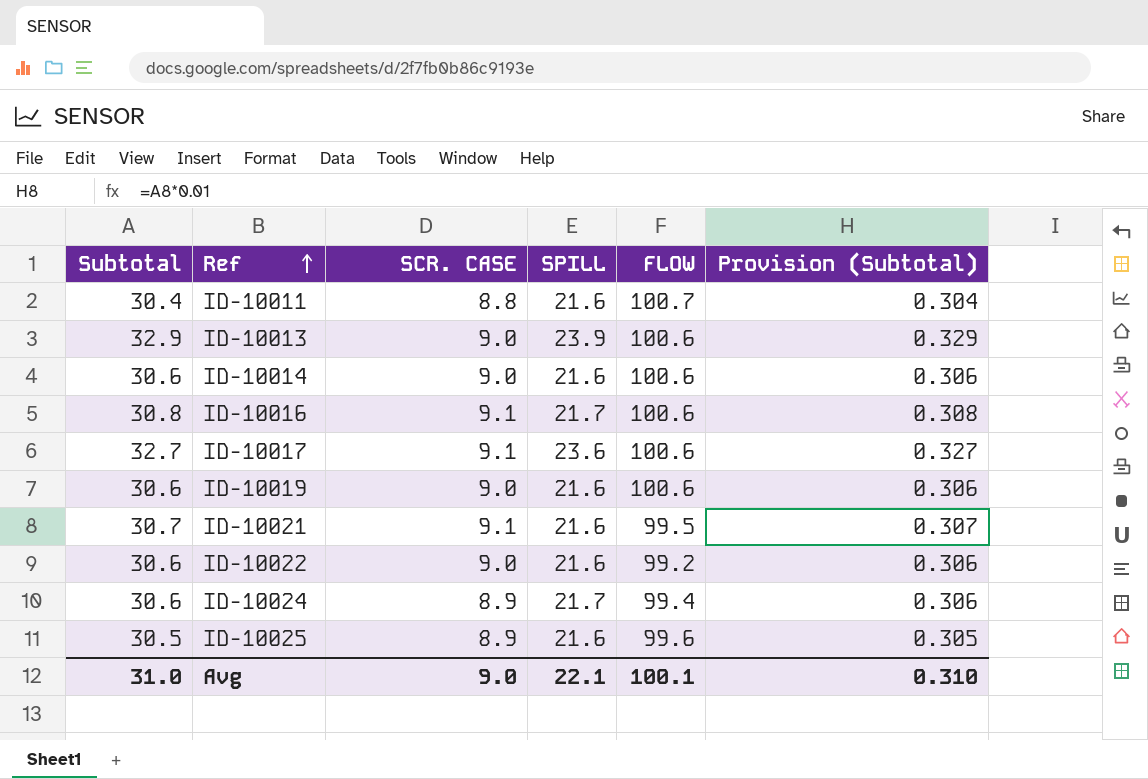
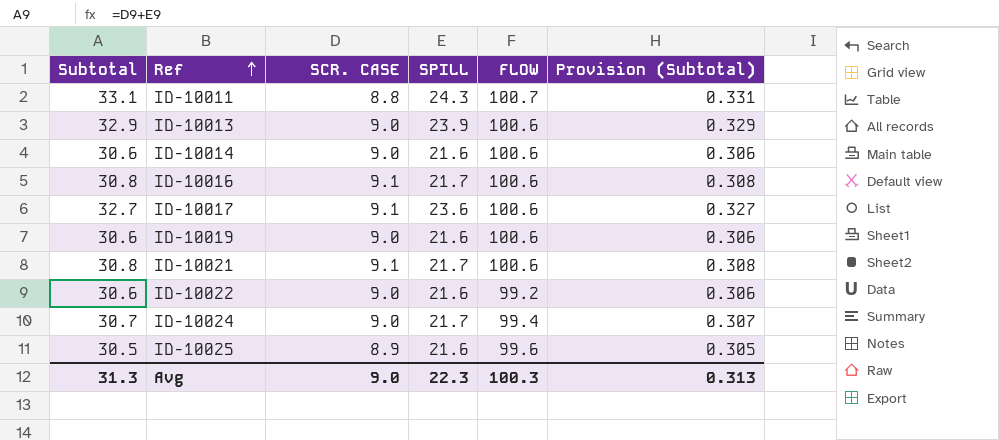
ID-10011 | Subtotal: 30.4 -> 33.1
ID-10011 | SPILL: 21.6 -> 24.3
ID-10011 | Provision (Subtotal): 0.304 -> 0.331
ID-10021 | Subtotal: 30.7 -> 30.8
ID-10021 | SPILL: 21.6 -> 21.7
ID-10021 | FLOW: 99.5 -> 100.6
ID-10021 | Provision (Subtotal): 0.307 -> 0.308
ID-10024 | Subtotal: 30.6 -> 30.7
ID-10024 | SCR. CASE: 8.9 -> 9.0
ID-10024 | Provision (Subtotal): 0.306 -> 0.307
Avg | Subtotal: 31.0 -> 31.3
Avg | SPILL: 22.1 -> 22.3
Avg | FLOW: 100.1 -> 100.3
Avg | Provision (Subtotal): 0.310 -> 0.313

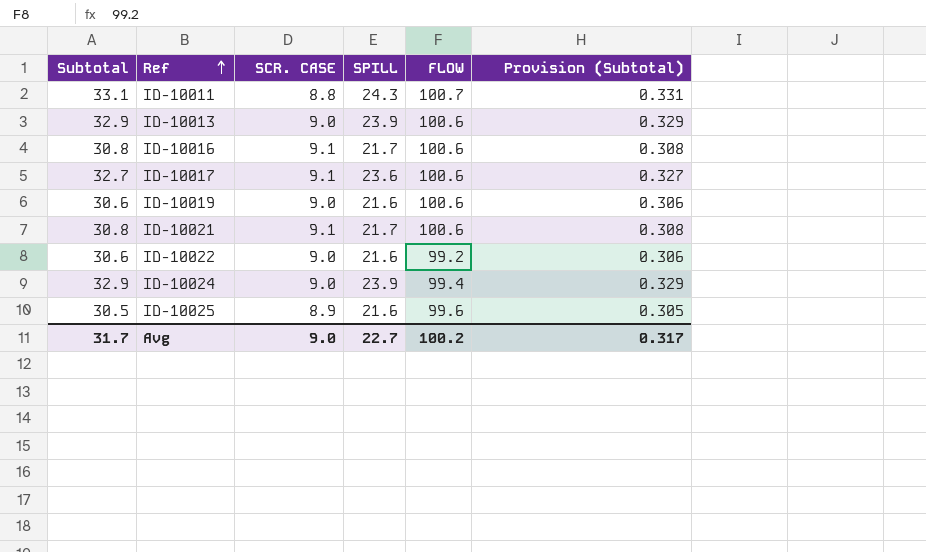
row ID-10014: 30.6 | 9.0 | 21.6 | 100.6 | 0.306 -> none
ID-10024 | Subtotal: 30.7 -> 32.9
ID-10024 | SPILL: 21.7 -> 23.9
ID-10024 | Provision (Subtotal): 0.307 -> 0.329
Avg | Subtotal: 31.3 -> 31.7
Avg | SPILL: 22.3 -> 22.7
Avg | FLOW: 100.3 -> 100.2
Avg | Provision (Subtotal): 0.313 -> 0.317

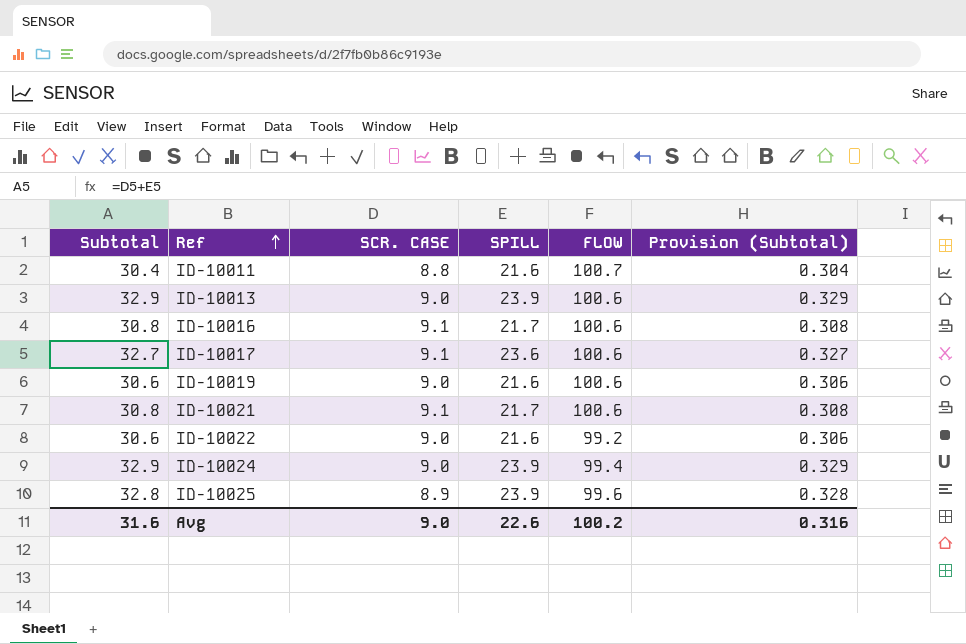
ID-10011 | Subtotal: 33.1 -> 30.4
ID-10011 | SPILL: 24.3 -> 21.6
ID-10011 | Provision (Subtotal): 0.331 -> 0.304
ID-10025 | Subtotal: 30.5 -> 32.8
ID-10025 | SPILL: 21.6 -> 23.9
ID-10025 | Provision (Subtotal): 0.305 -> 0.328
Avg | Subtotal: 31.7 -> 31.6
Avg | SPILL: 22.7 -> 22.6
Avg | Provision (Subtotal): 0.317 -> 0.316

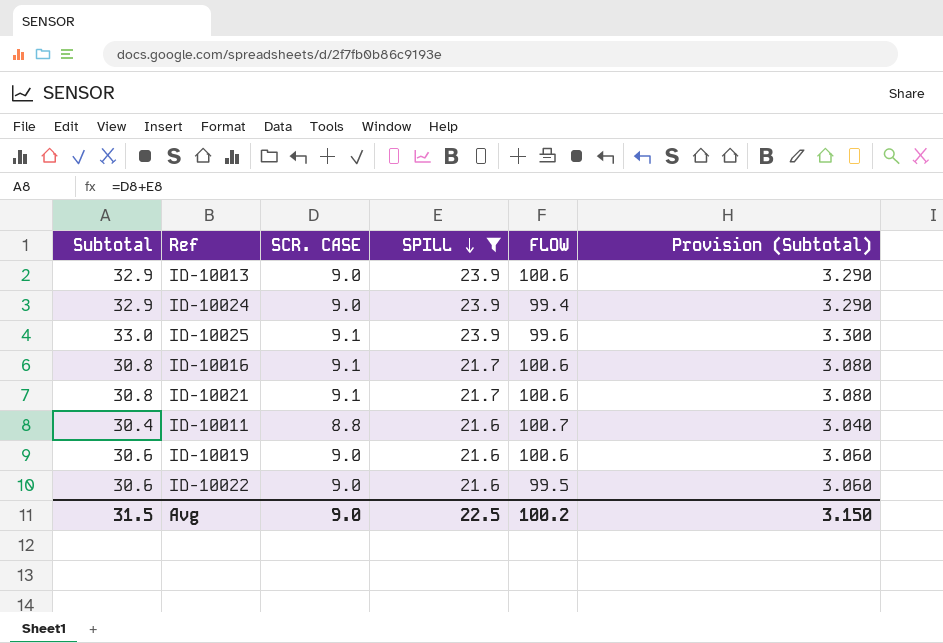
filter: none -> SPILL != 23.6
row order: Ref ascending -> SPILL descending
column Provision (Subtotal) | formula: [Subtotal] * 0.01 -> [Subtotal] * 0.1
ID-10025 | Subtotal: 32.8 -> 33.0
ID-10025 | SCR. CASE: 8.9 -> 9.1
ID-10022 | FLOW: 99.2 -> 99.5
Avg | Subtotal: 31.6 -> 31.5
Avg | SPILL: 22.6 -> 22.5
Avg | Provision (Subtotal): 0.316 -> 3.150

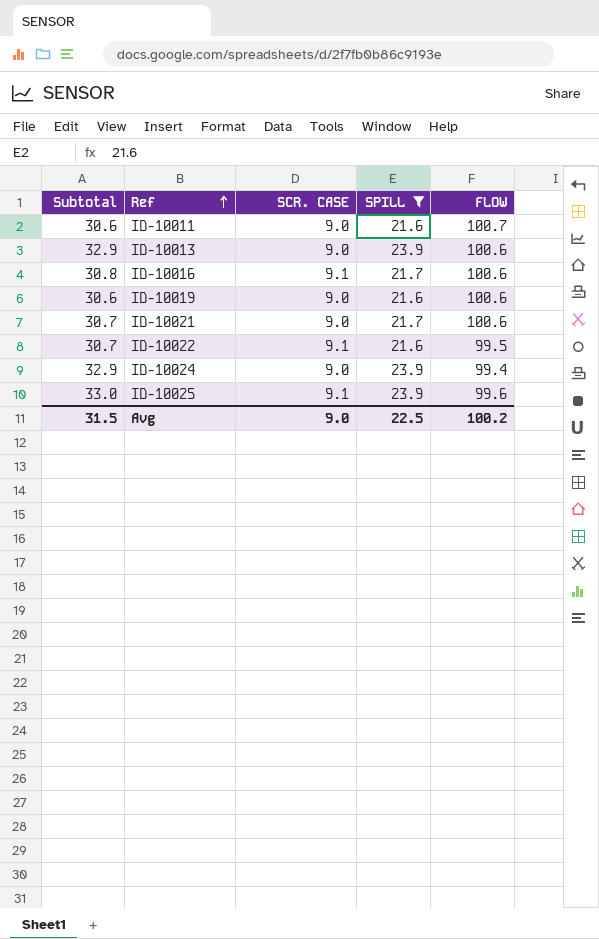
row order: SPILL descending -> Ref ascending
column Provision (Subtotal) | formula: [Subtotal] * 0.1 -> none
ID-10011 | Subtotal: 30.4 -> 30.6
ID-10011 | SCR. CASE: 8.8 -> 9.0
ID-10021 | Subtotal: 30.8 -> 30.7
ID-10021 | SCR. CASE: 9.1 -> 9.0
ID-10022 | Subtotal: 30.6 -> 30.7
ID-10022 | SCR. CASE: 9.0 -> 9.1

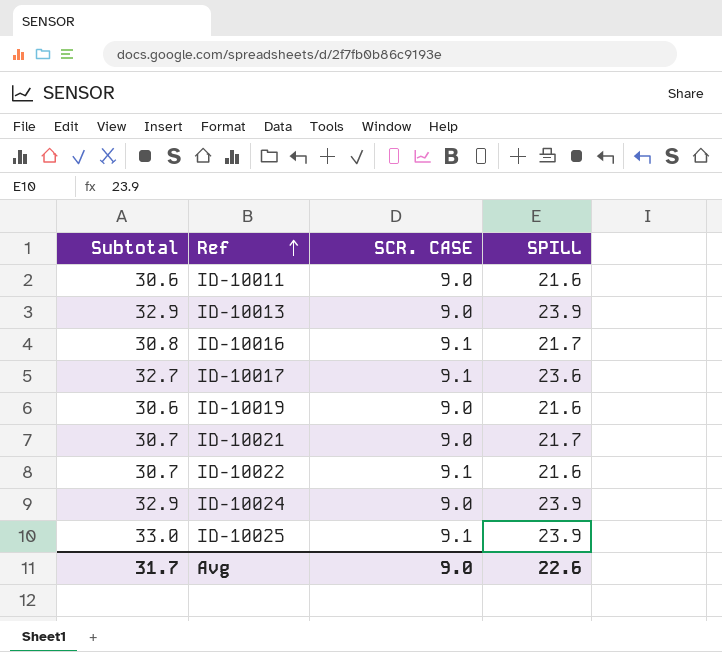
filter: SPILL != 23.6 -> none
column FLOW | position: 5 -> none
Avg | Subtotal: 31.5 -> 31.7
Avg | SPILL: 22.5 -> 22.6

